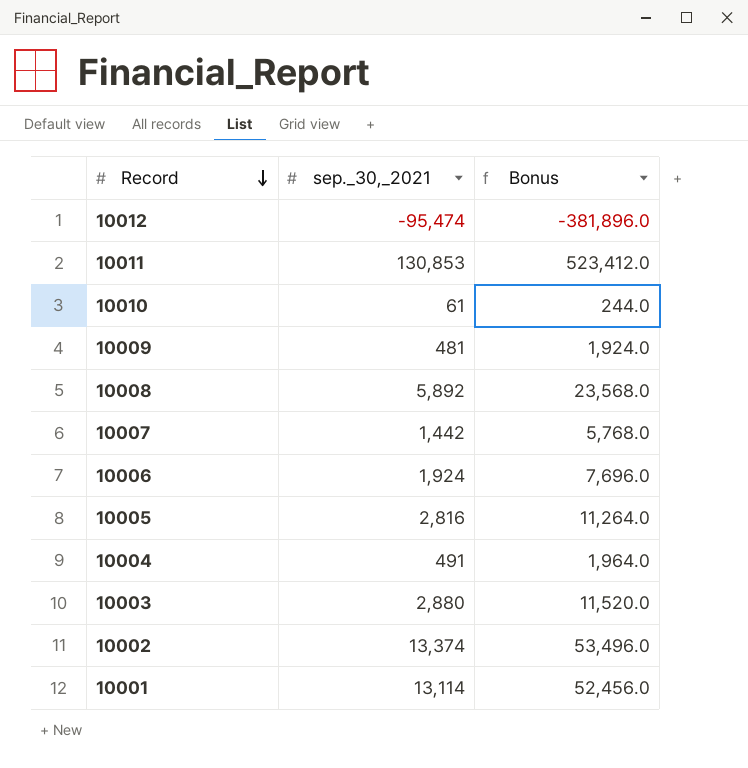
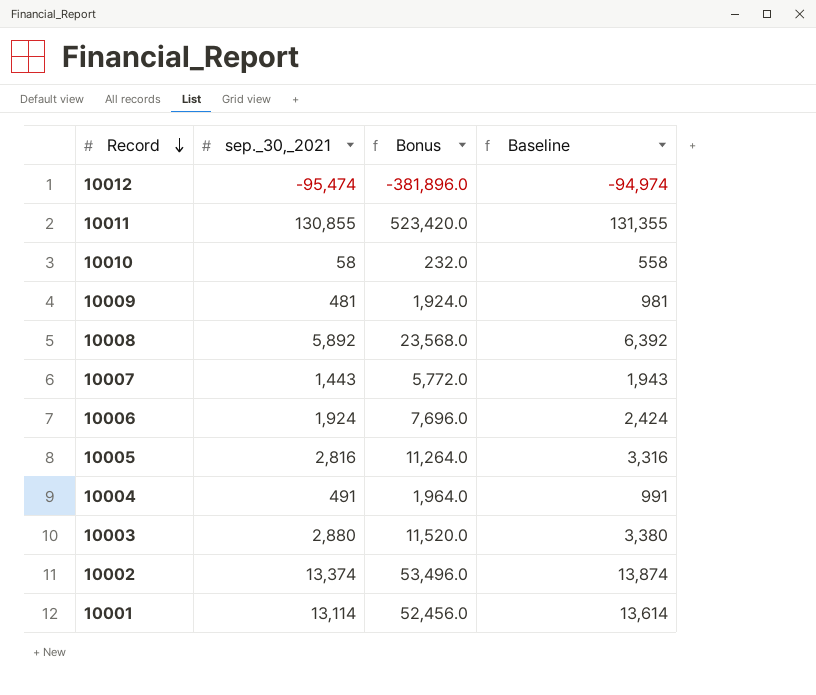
column Baseline | formula: none -> [sep._30,_2021] + 500
10011 | sep._30,_2021: 130,853 -> 130,855
10011 | Bonus: 523,412.0 -> 523,420.0
10010 | sep._30,_2021: 61 -> 58
10010 | Bonus: 244.0 -> 232.0
10007 | sep._30,_2021: 1,442 -> 1,443
10007 | Bonus: 5,768.0 -> 5,772.0

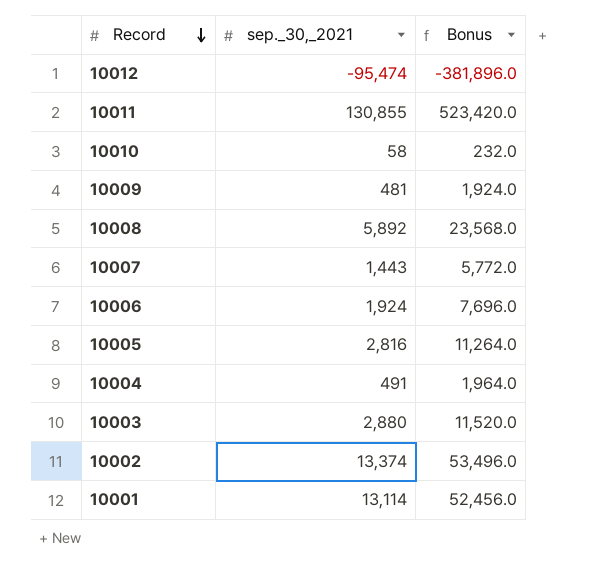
column Baseline | formula: [sep._30,_2021] + 500 -> none

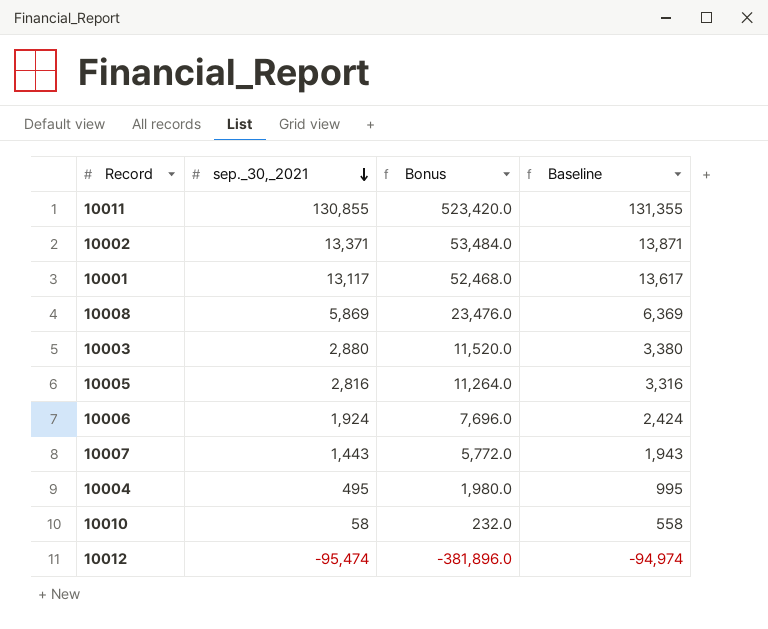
row order: Record descending -> sep._30,_2021 descending
column Baseline | formula: none -> [sep._30,_2021] + 500
row 10009: 481 | 1,924.0 -> none
10002 | sep._30,_2021: 13,374 -> 13,371
10002 | Bonus: 53,496.0 -> 53,484.0
10001 | sep._30,_2021: 13,114 -> 13,117
10001 | Bonus: 52,456.0 -> 52,468.0
10008 | sep._30,_2021: 5,892 -> 5,869
10008 | Bonus: 23,568.0 -> 23,476.0
10004 | sep._30,_2021: 491 -> 495
10004 | Bonus: 1,964.0 -> 1,980.0

